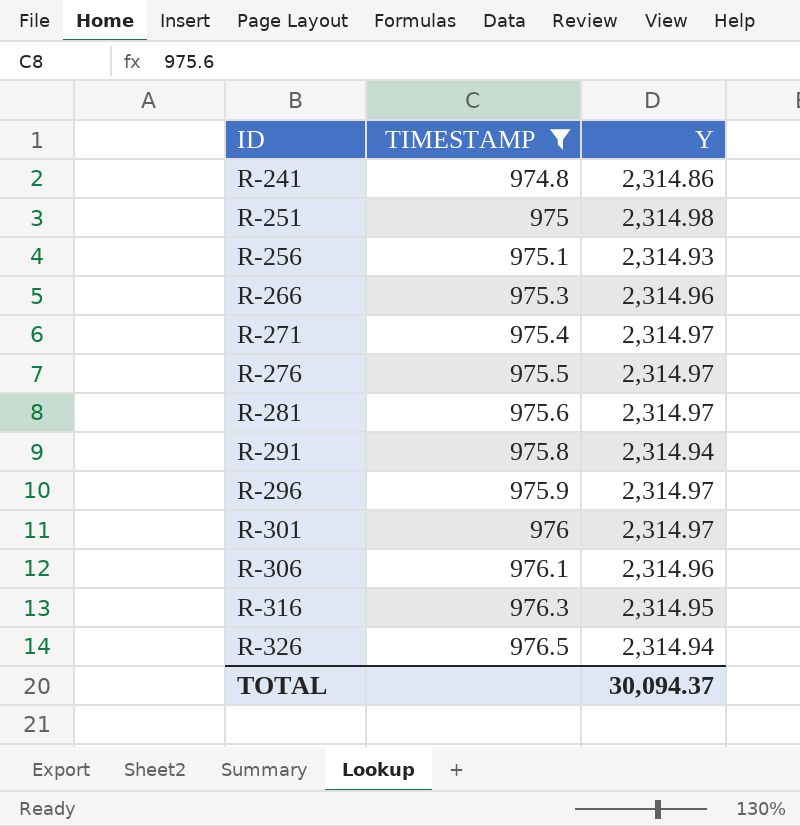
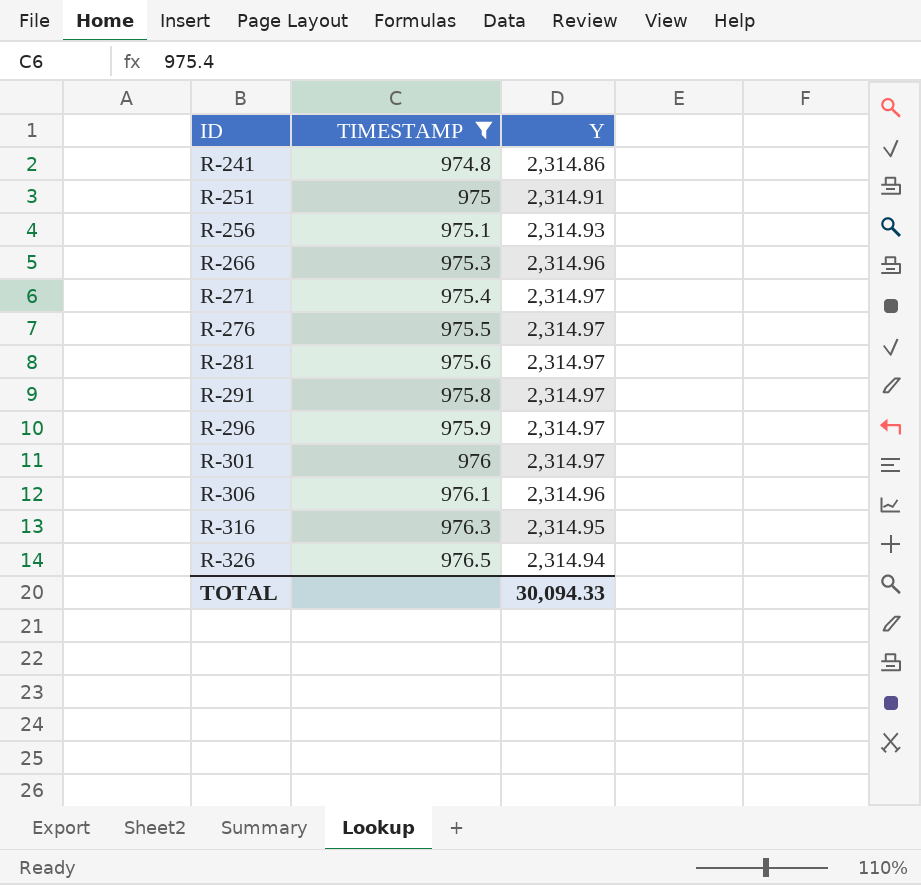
R-251 | Y: 2,314.98 -> 2,314.91
R-291 | Y: 2,314.94 -> 2,314.97
TOTAL | Y: 30,094.37 -> 30,094.33

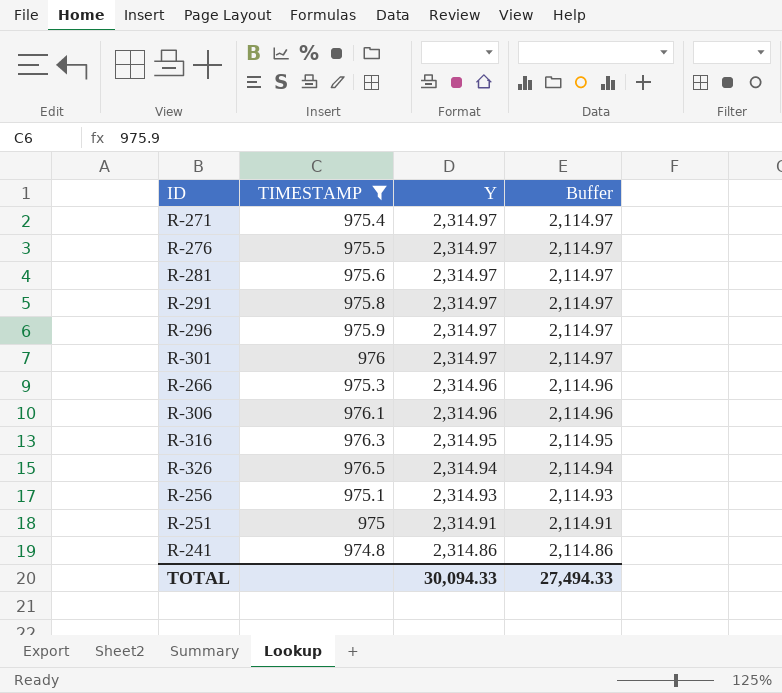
row order: ID ascending -> Y descending
column Buffer | formula: none -> [Y] - 200

